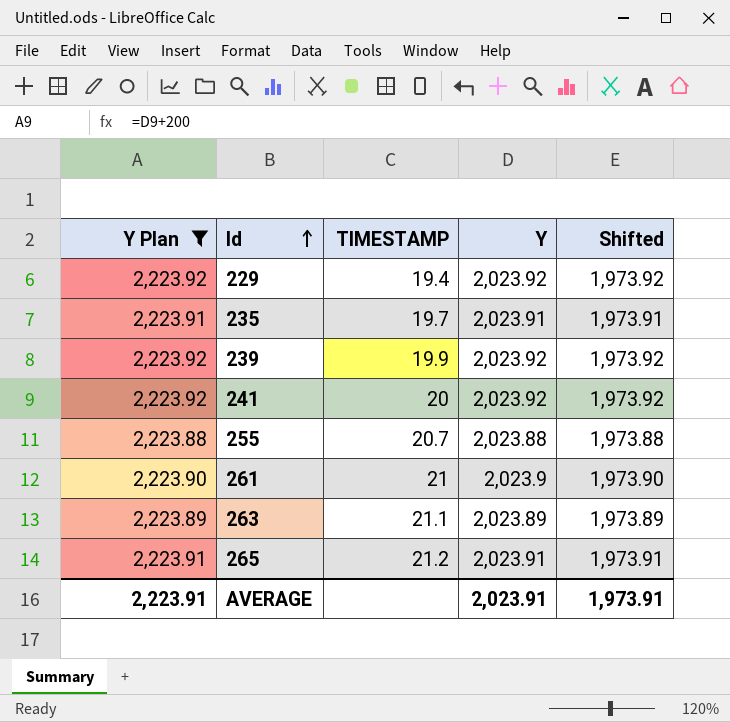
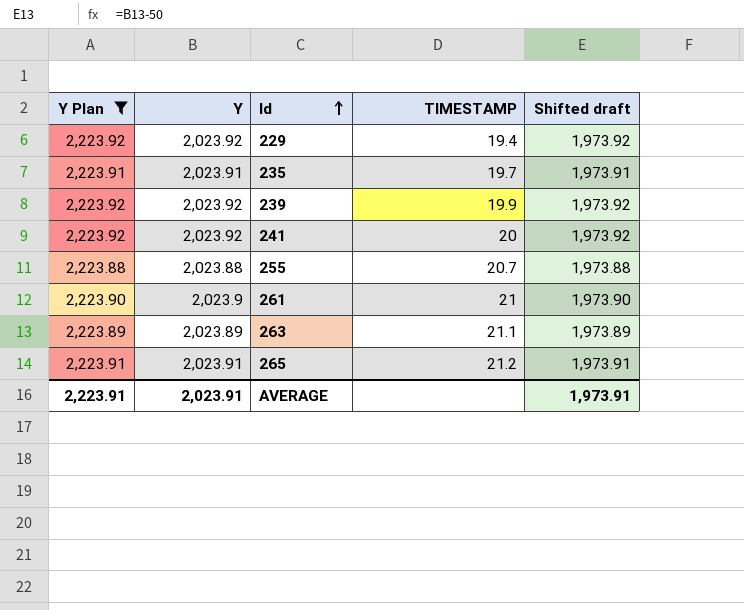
column Y | position: 4 -> 2
column name: Shifted -> Shifted draft

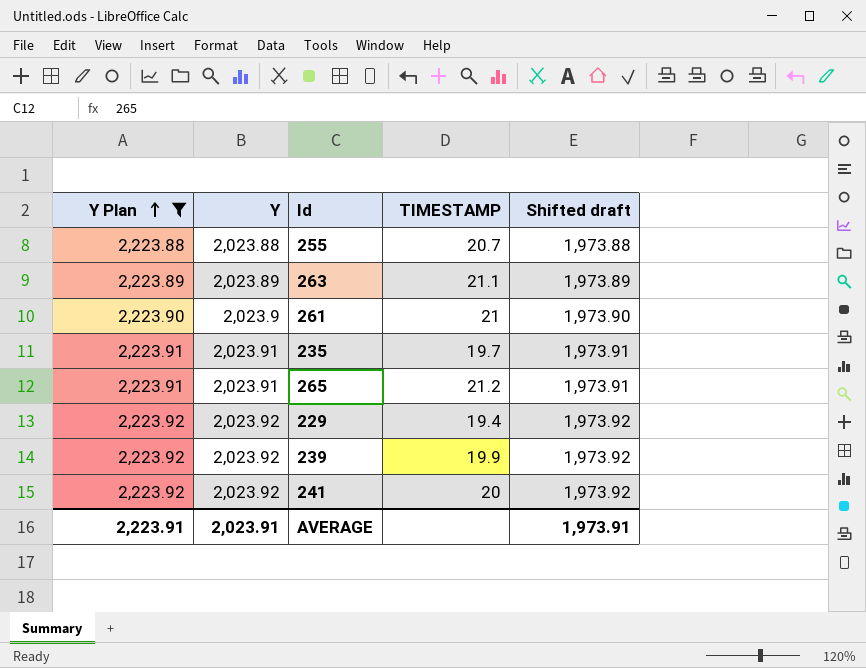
row order: Id ascending -> Y Plan ascending

